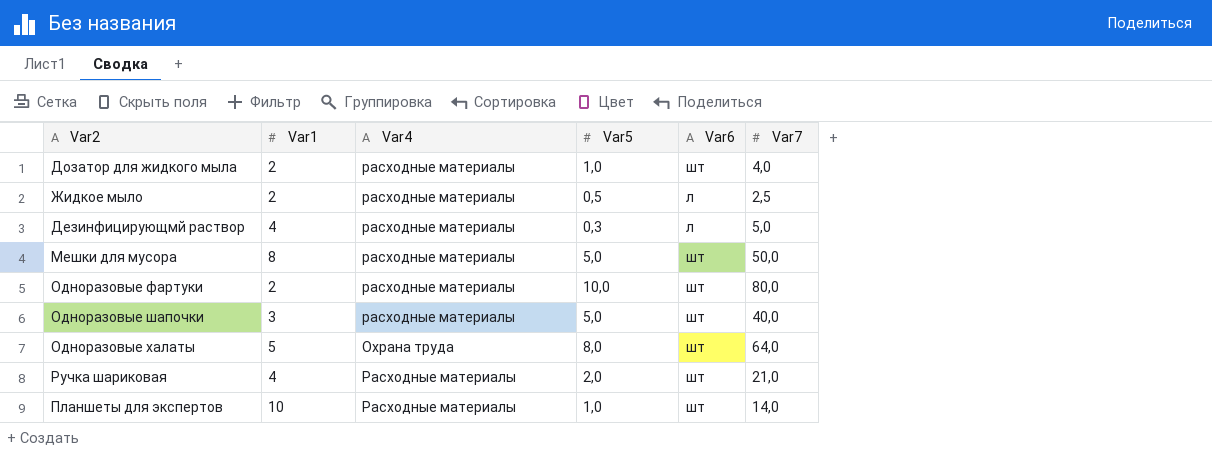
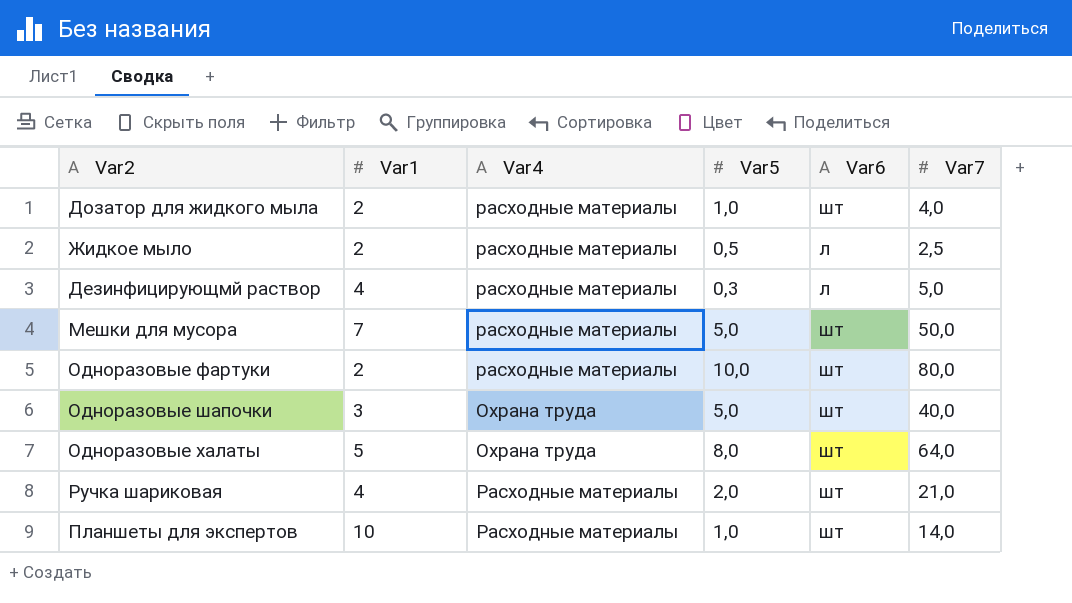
Мешки для мусора | Var1: 8 -> 7
Одноразовые шапочки | Var4: расходные материалы -> Охрана труда

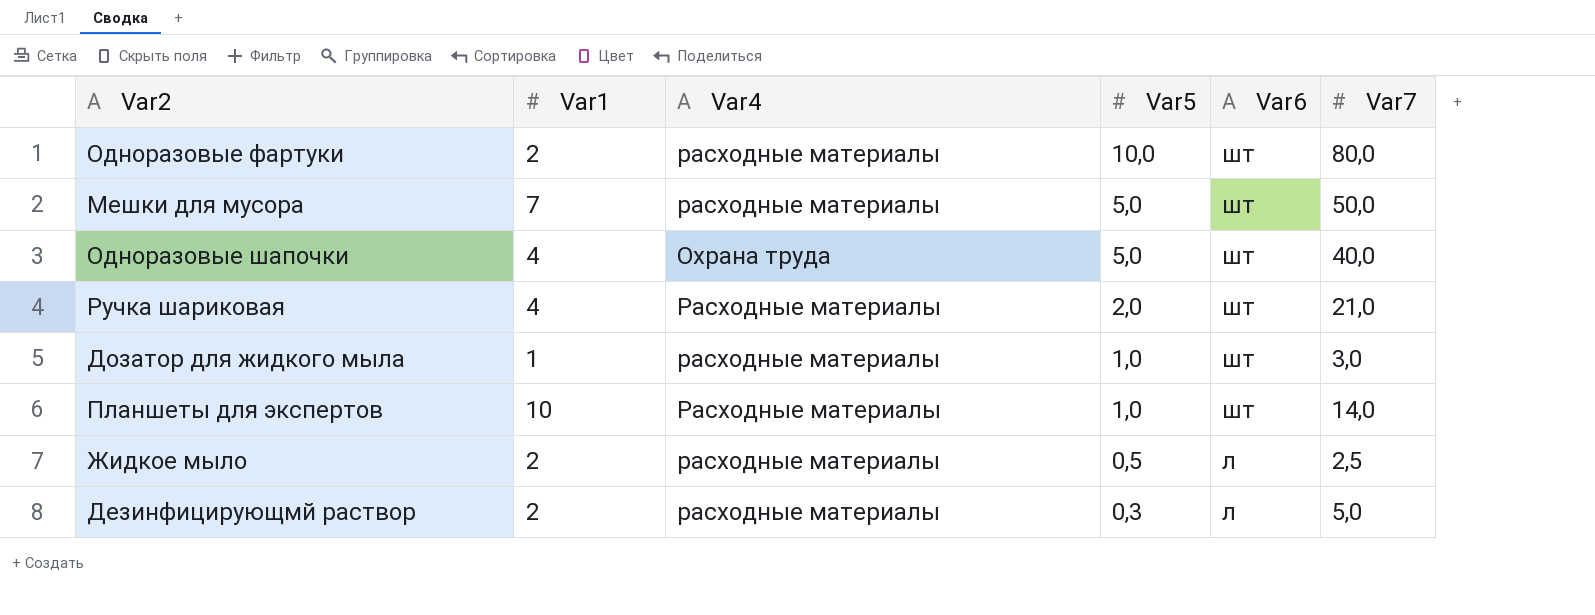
row order: none -> Var5 descending
row Одноразовые халаты: 5 | Охрана труда | 8,0 | шт | 64,0 -> none
Одноразовые шапочки | Var1: 3 -> 4
Дозатор для жидкого мыла | Var1: 2 -> 1
Дозатор для жидкого мыла | Var7: 4,0 -> 3,0
Дезинфицирующмй раствор | Var1: 4 -> 2

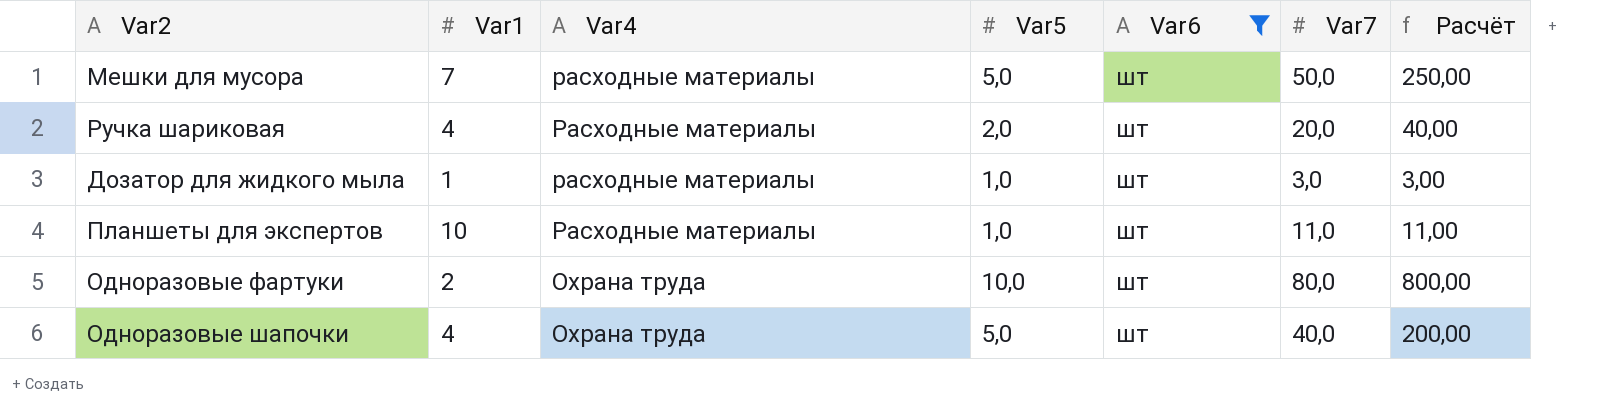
filter: none -> Var6 = шт
row order: Var5 descending -> Var4 descending
column Расчёт | formula: none -> [Var5] * [Var7]
Ручка шариковая | Var7: 21,0 -> 20,0
Планшеты для экспертов | Var7: 14,0 -> 11,0
Одноразовые фартуки | Var4: расходные материалы -> Охрана труда

